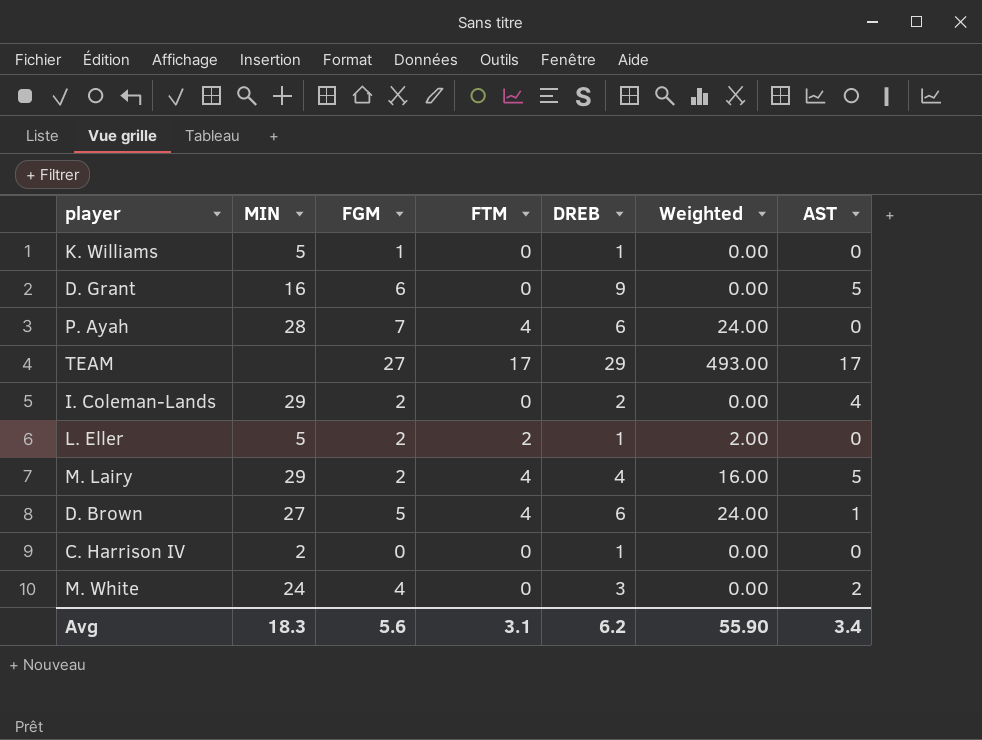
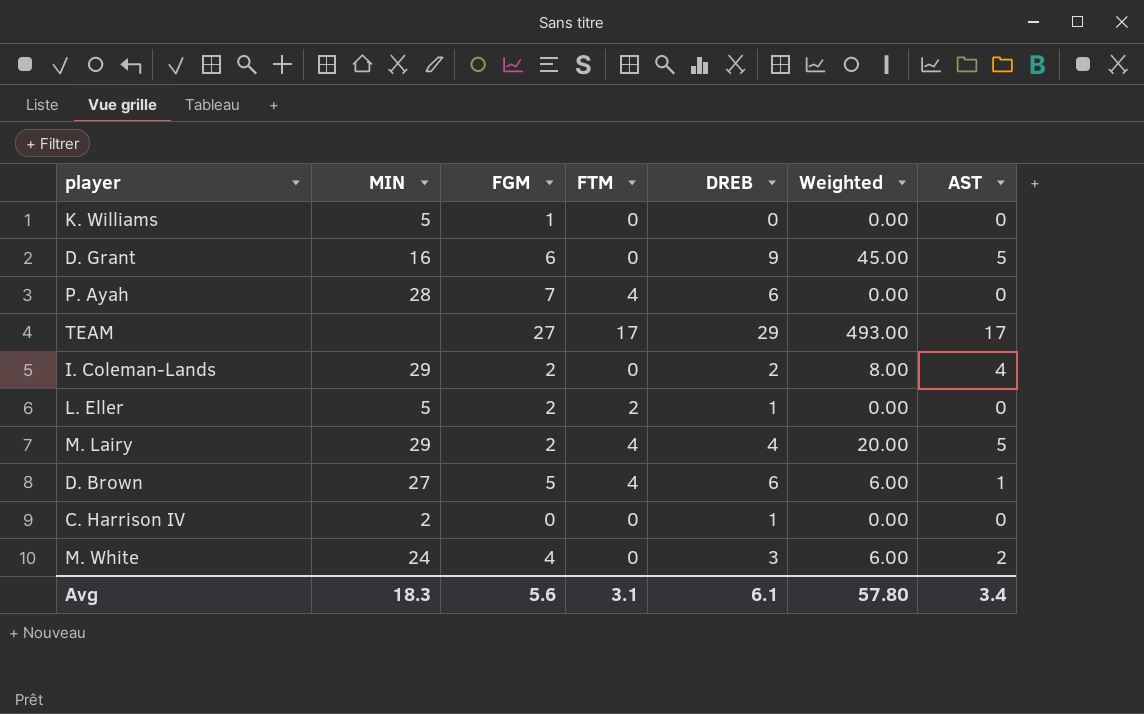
column Weighted | formula: [FTM] * [DREB] -> [DREB] * [AST]
K. Williams | DREB: 1 -> 0
Avg | DREB: 6.2 -> 6.1
Avg | Weighted: 55.90 -> 57.80

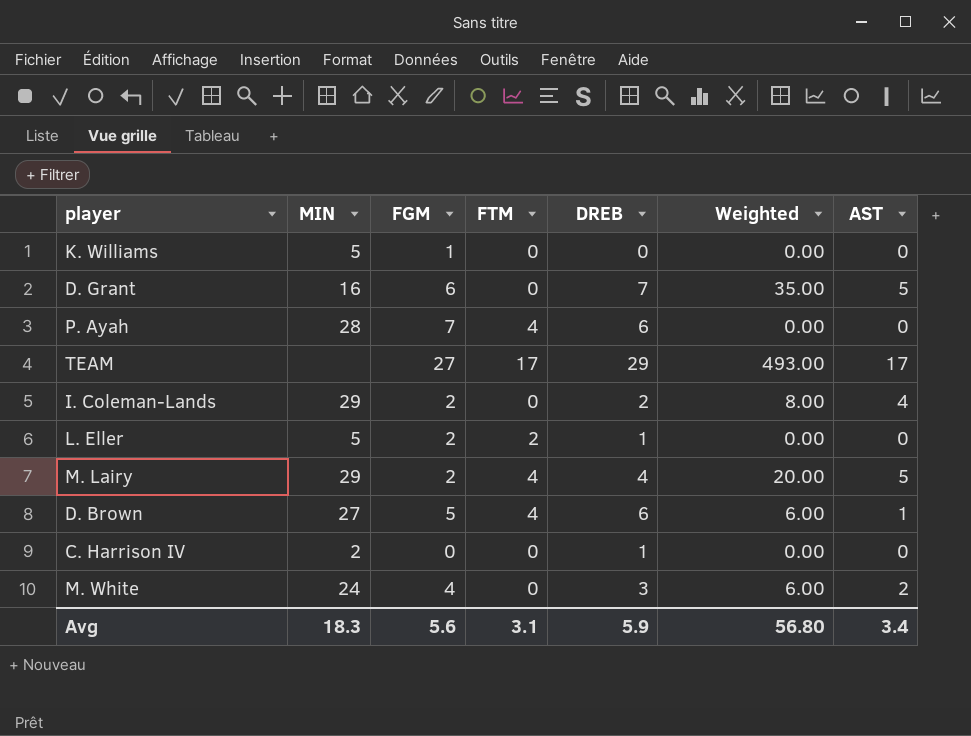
D. Grant | DREB: 9 -> 7
D. Grant | Weighted: 45.00 -> 35.00
Avg | DREB: 6.1 -> 5.9
Avg | Weighted: 57.80 -> 56.80

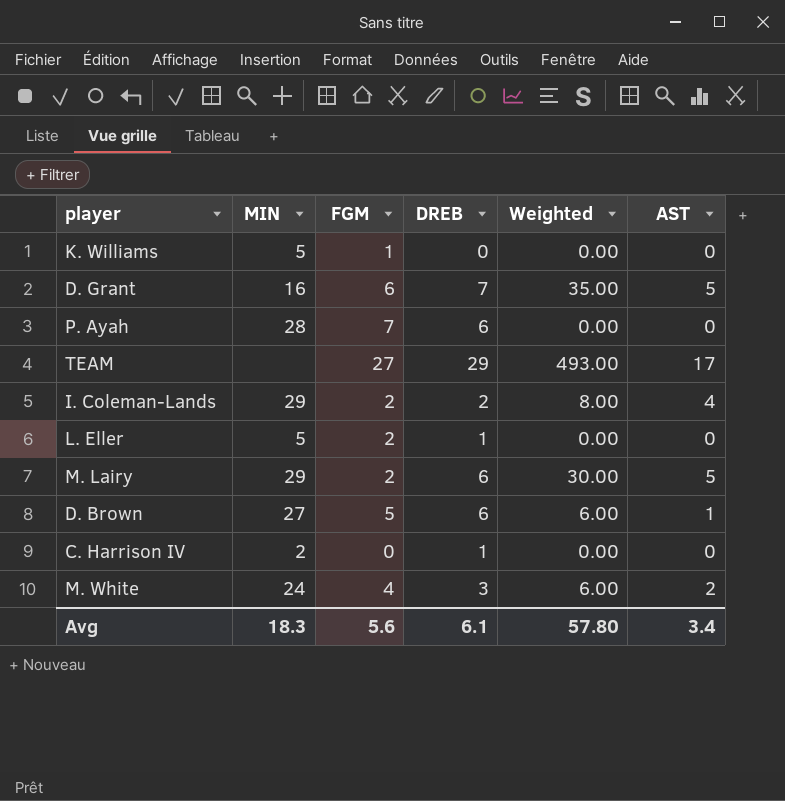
column FTM | position: 4 -> none
M. Lairy | DREB: 4 -> 6
M. Lairy | Weighted: 20.00 -> 30.00
Avg | DREB: 5.9 -> 6.1
Avg | Weighted: 56.80 -> 57.80

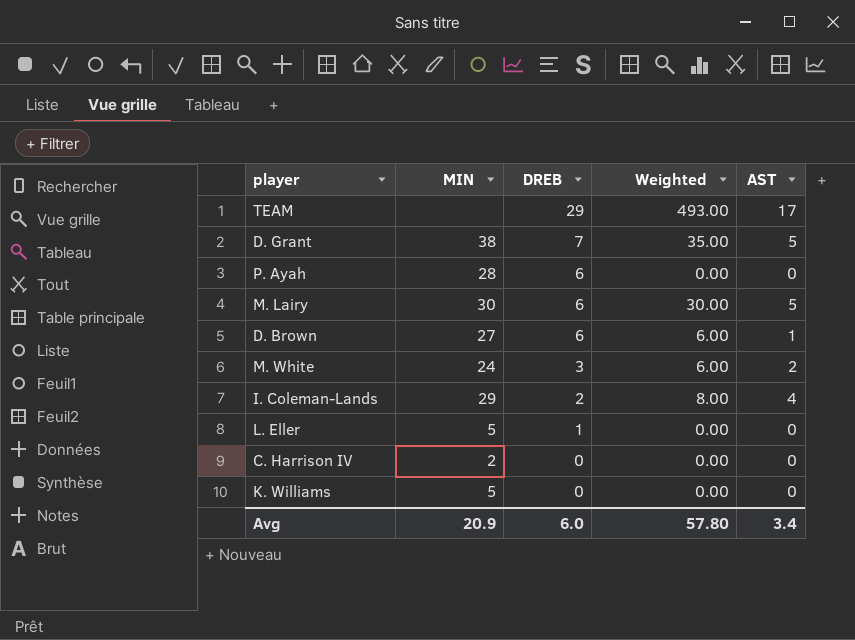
row order: none -> DREB descending
column FGM | position: 3 -> none
D. Grant | MIN: 16 -> 38
M. Lairy | MIN: 29 -> 30
C. Harrison IV | DREB: 1 -> 0
Avg | MIN: 18.3 -> 20.9
Avg | DREB: 6.1 -> 6.0

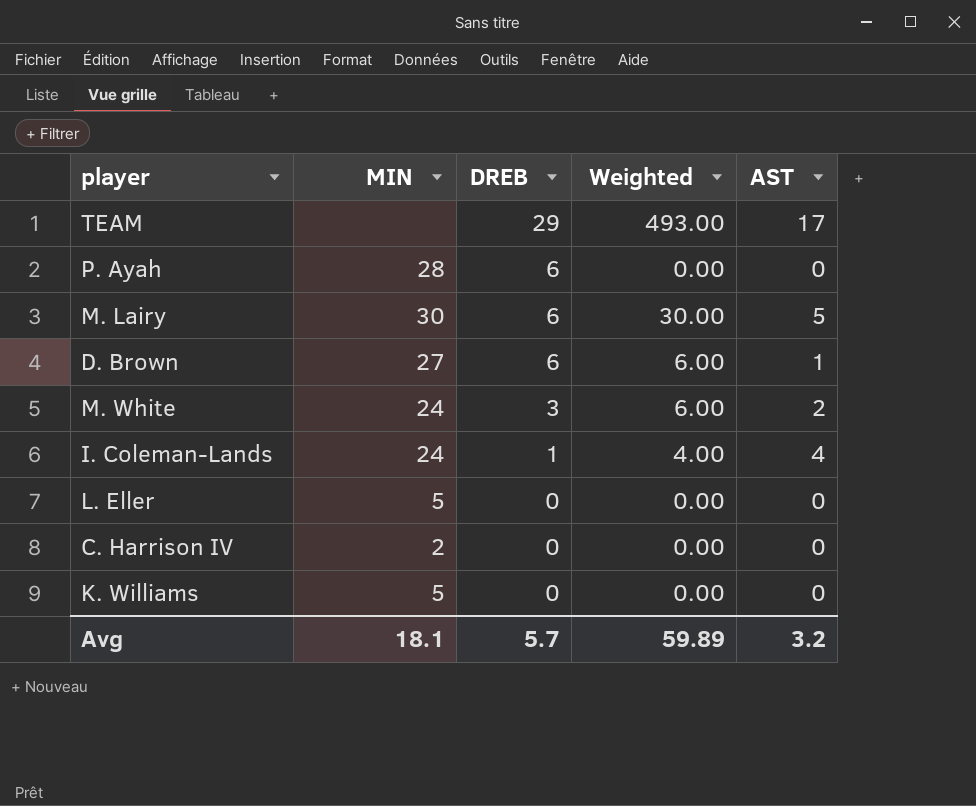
row D. Grant: 38 | 7 | 35.00 | 5 -> none
I. Coleman-Lands | MIN: 29 -> 24
I. Coleman-Lands | DREB: 2 -> 1
I. Coleman-Lands | Weighted: 8.00 -> 4.00
L. Eller | DREB: 1 -> 0
Avg | MIN: 20.9 -> 18.1
Avg | DREB: 6.0 -> 5.7
Avg | Weighted: 57.80 -> 59.89
Avg | AST: 3.4 -> 3.2

